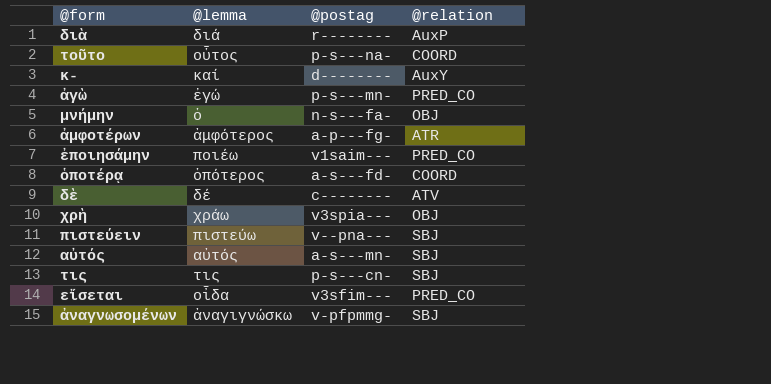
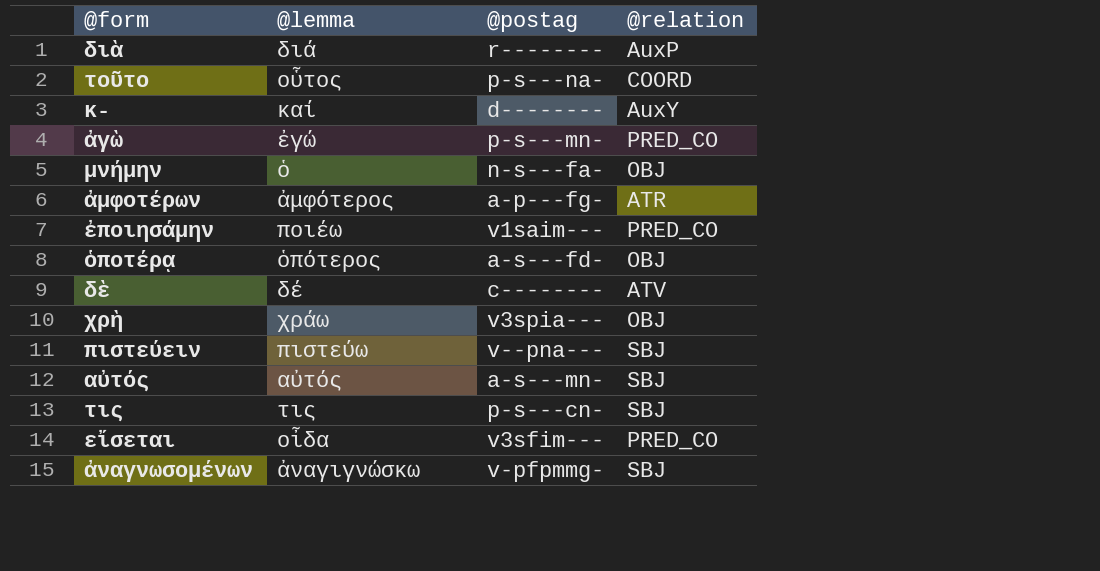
ὁποτέρᾳ | @relation: COORD -> OBJ

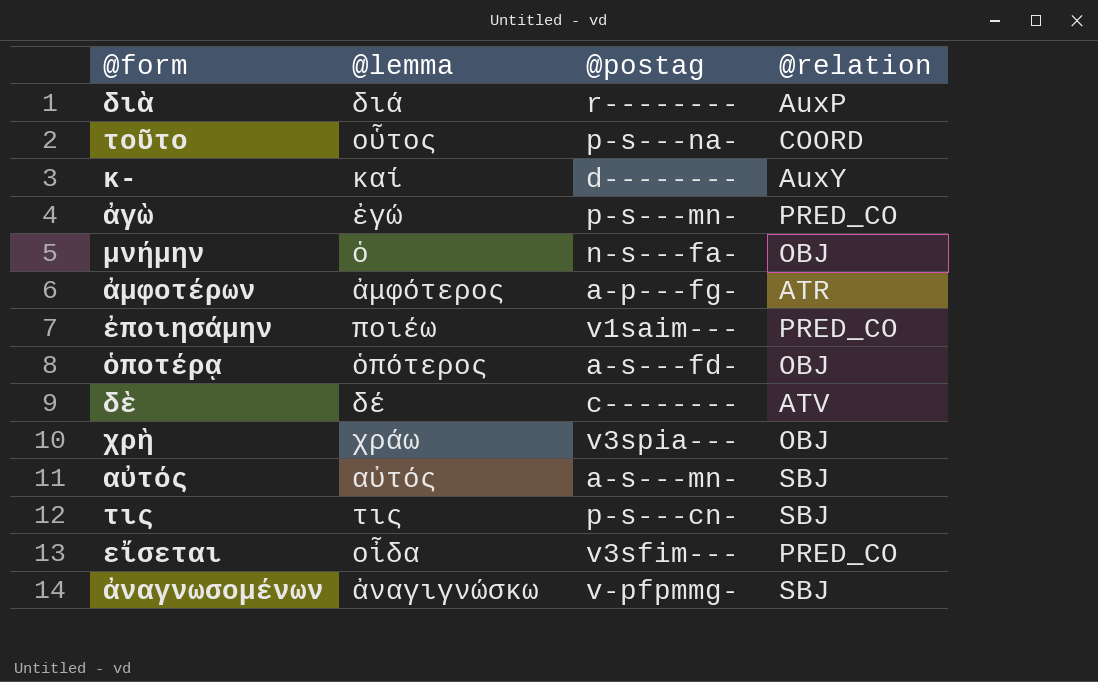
row πιστεύειν: πιστεύω | v--pna--- | SBJ -> none

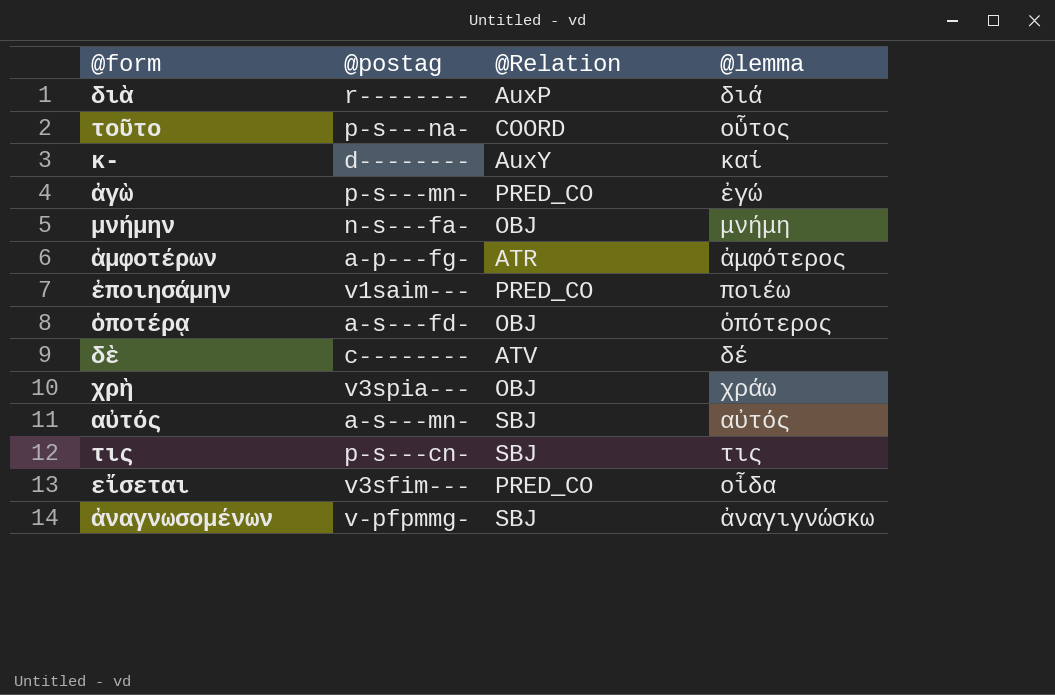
column name: @relation -> @Relation
column @lemma | position: 2 -> 4
μνήμην | @lemma: ὁ -> μνήμη

